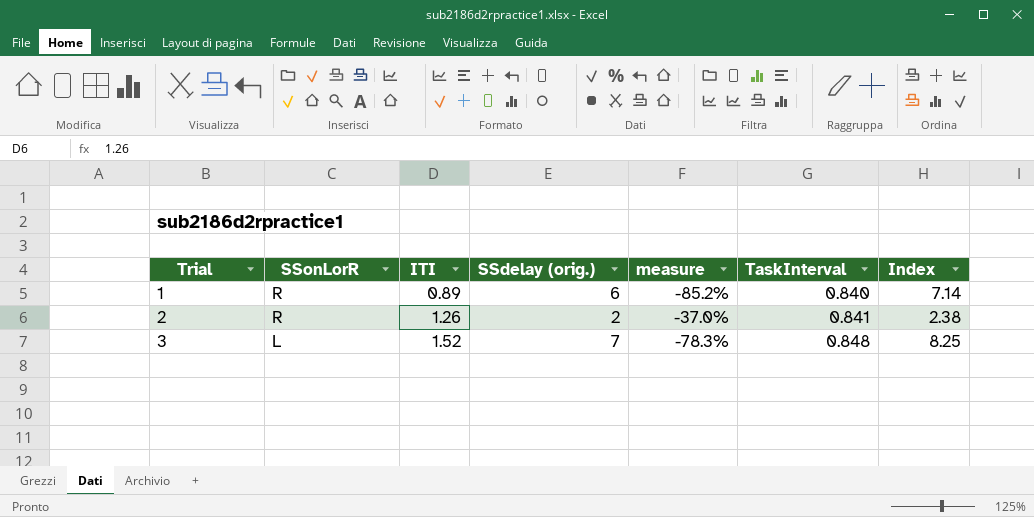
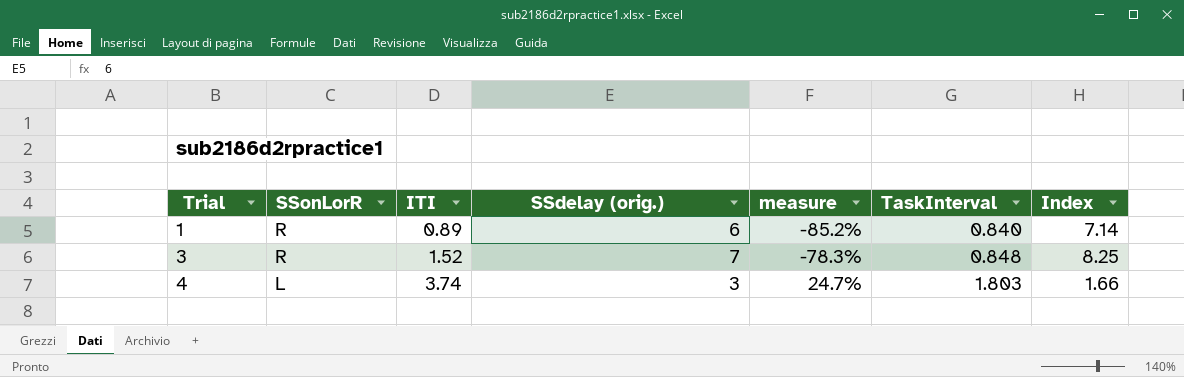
row 2: R | 1.26 | 2 | -37.0% | 0.841 | 2.38 -> none
3 | SSonLorR: L -> R
row 4: none -> L | 3.74 | 3 | 24.7% | 1.803 | 1.66

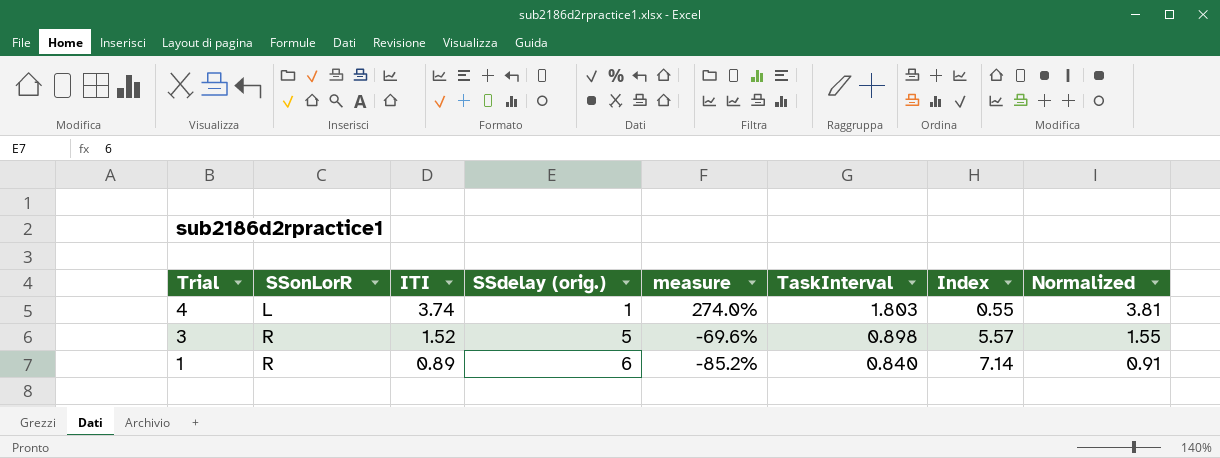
row order: Trial ascending -> Trial descending
column Normalized | formula: none -> [ITI] * 1.02
4 | SSdelay (orig.): 3 -> 1
4 | measure: 24.7% -> 274.0%
4 | Index: 1.66 -> 0.55
3 | SSdelay (orig.): 7 -> 5
3 | measure: -78.3% -> -69.6%
3 | TaskInterval: 0.848 -> 0.898
3 | Index: 8.25 -> 5.57

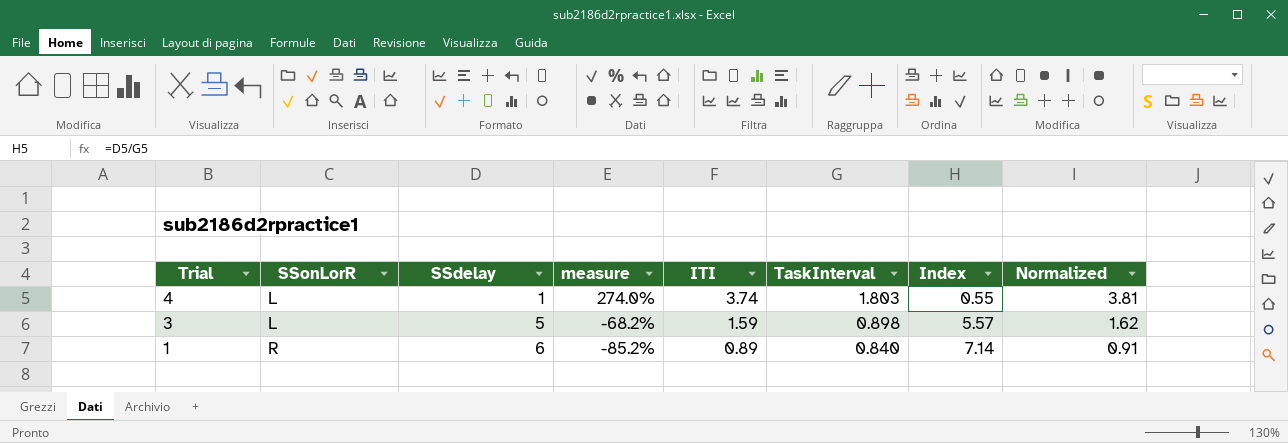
column name: SSdelay (orig.) -> SSdelay
column ITI | position: 3 -> 5
3 | SSonLorR: R -> L
3 | measure: -69.6% -> -68.2%
3 | ITI: 1.52 -> 1.59
3 | Normalized: 1.55 -> 1.62

